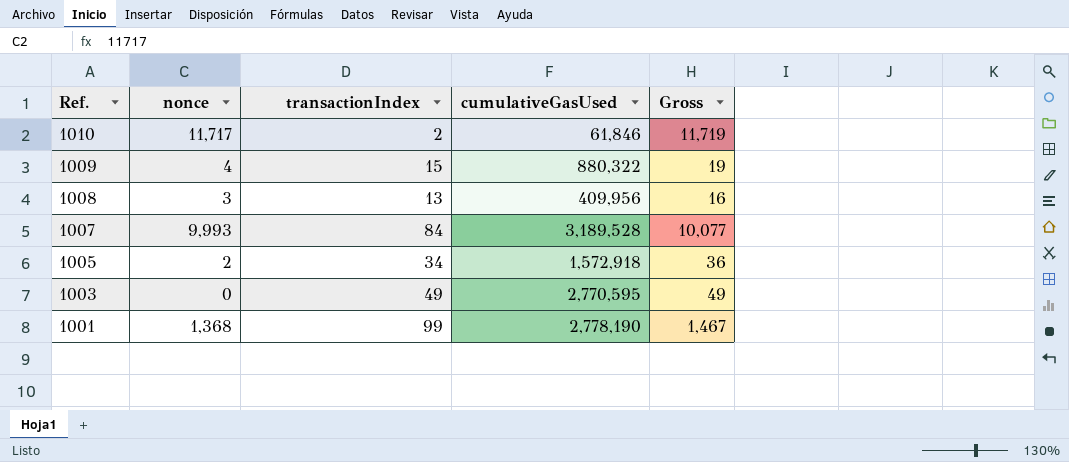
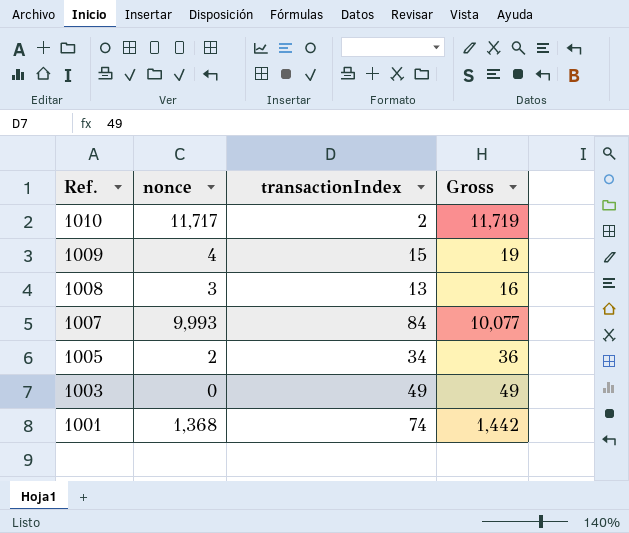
column cumulativeGasUsed | position: 4 -> none
1001 | transactionIndex: 99 -> 74
1001 | Gross: 1,467 -> 1,442

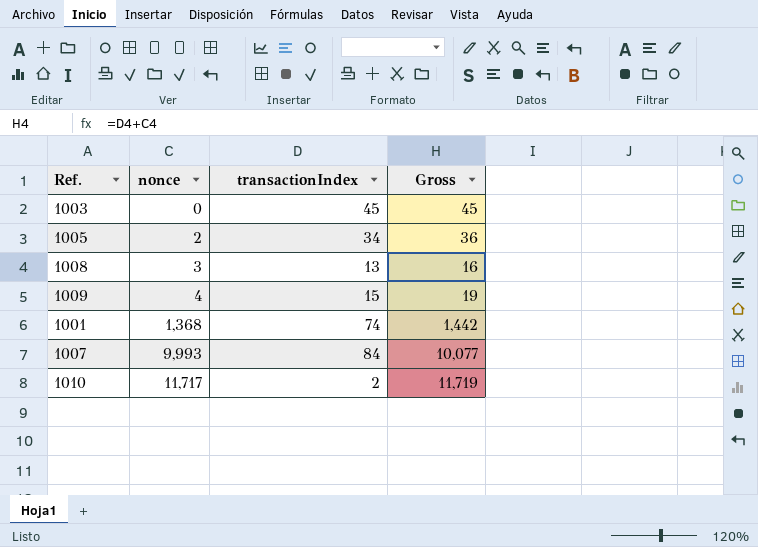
row order: Ref. descending -> nonce ascending
1003 | transactionIndex: 49 -> 45
1003 | Gross: 49 -> 45

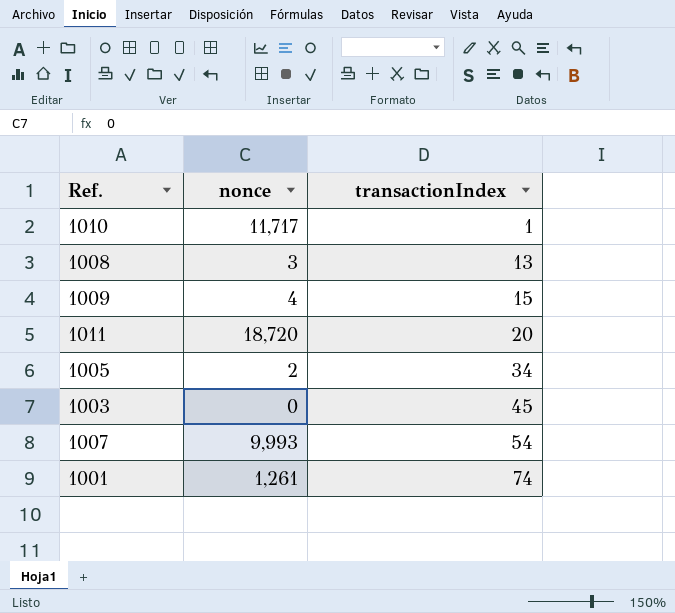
row order: nonce ascending -> transactionIndex ascending
column Gross | formula: [nonce] + [transactionIndex] -> none
1010 | transactionIndex: 2 -> 1
row 1011: none -> 18,720 | 20
1007 | transactionIndex: 84 -> 54
1001 | nonce: 1,368 -> 1,261

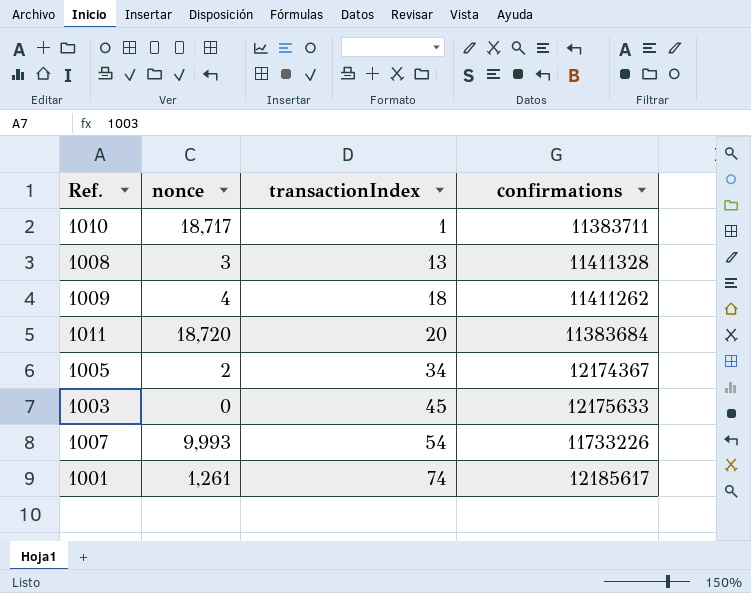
column confirmations | position: none -> 4
1010 | nonce: 11,717 -> 18,717
1009 | transactionIndex: 15 -> 18

